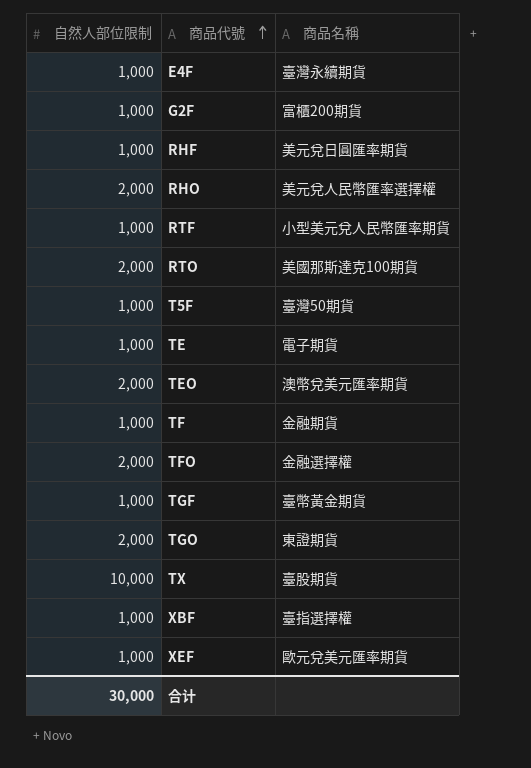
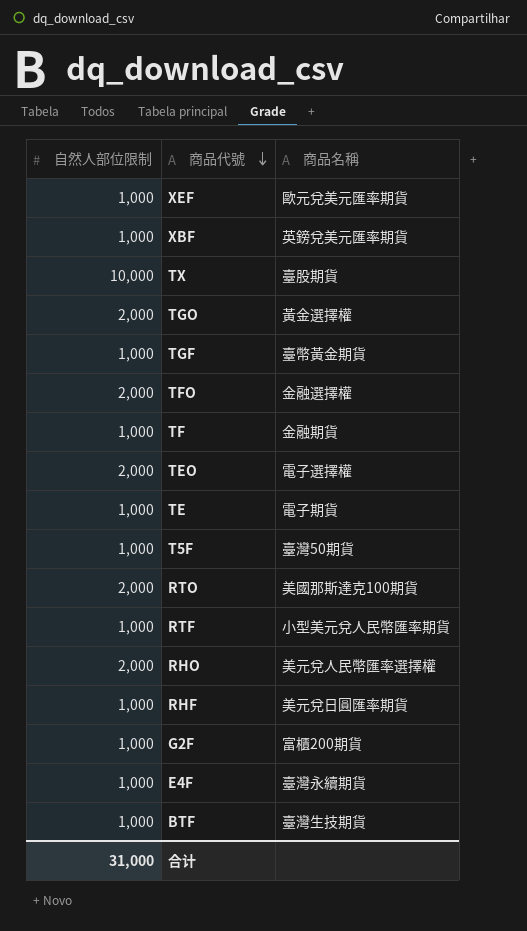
row order: 商品代號 ascending -> 商品代號 descending
XBF | 商品名稱: 臺指選擇權 -> 英鎊兌美元匯率期貨
TGO | 商品名稱: 東證期貨 -> 黃金選擇權
TEO | 商品名稱: 澳幣兌美元匯率期貨 -> 電子選擇權
row BTF: none -> 1,000 | 臺灣生技期貨
合计 | 自然人部位限制: 30,000 -> 31,000

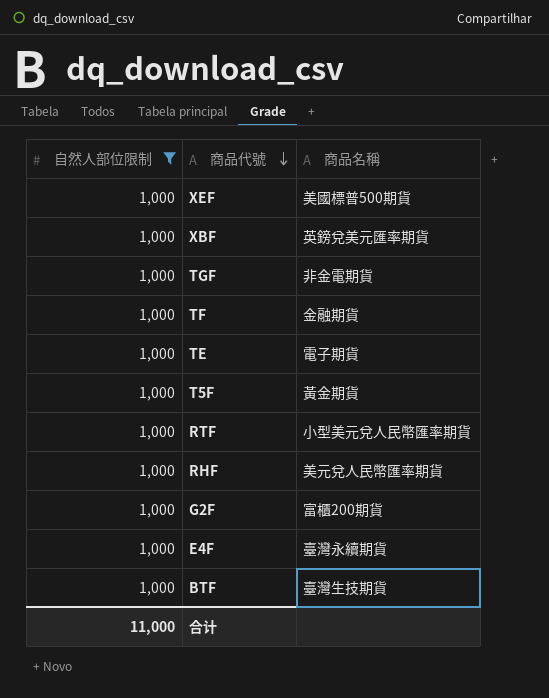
filter: none -> 自然人部位限制 = 1,000
XEF | 商品名稱: 歐元兌美元匯率期貨 -> 美國標普500期貨
TGF | 商品名稱: 臺幣黃金期貨 -> 非金電期貨
T5F | 商品名稱: 臺灣50期貨 -> 黃金期貨
RHF | 商品名稱: 美元兌日圓匯率期貨 -> 美元兌人民幣匯率期貨
合计 | 自然人部位限制: 31,000 -> 11,000

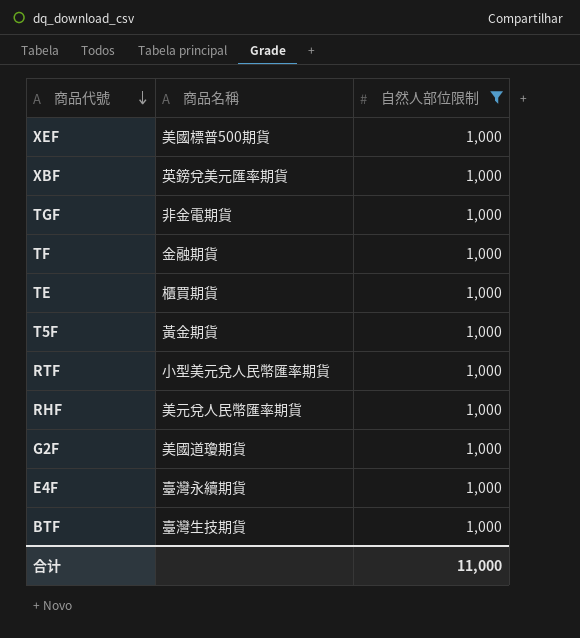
column 自然人部位限制 | position: 1 -> 3
TE | 商品名稱: 電子期貨 -> 櫃買期貨
G2F | 商品名稱: 富櫃200期貨 -> 美國道瓊期貨

